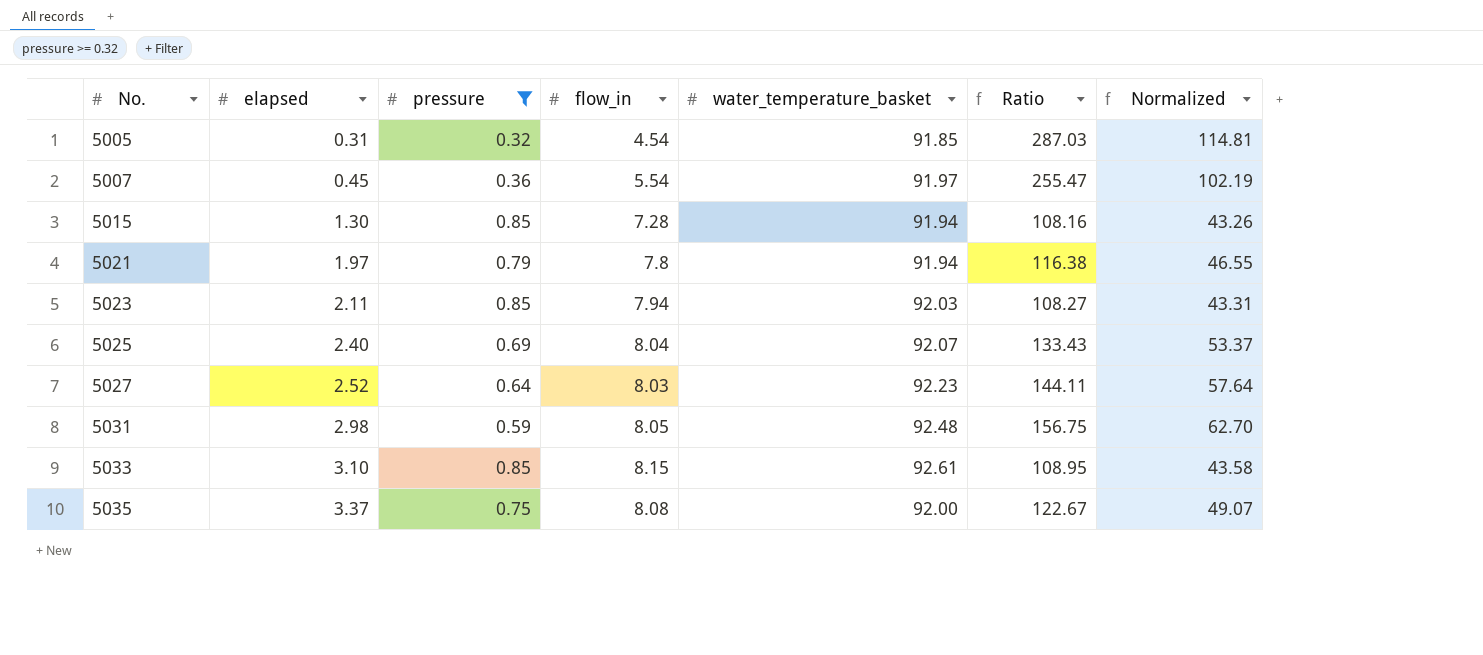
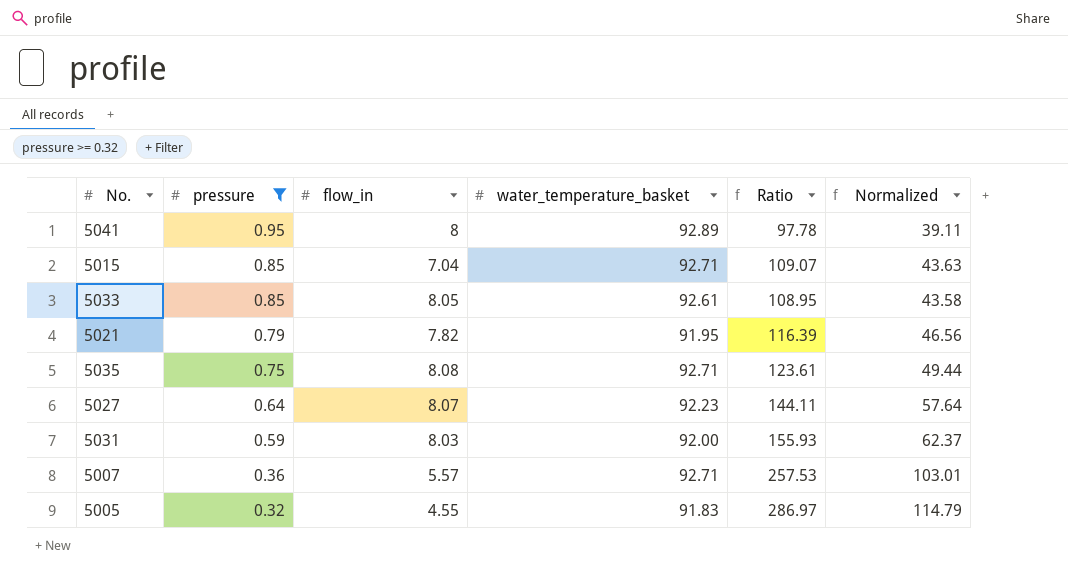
row order: No. ascending -> pressure descending
column elapsed | position: 2 -> none
row 5023: 2.11 | 0.85 | 7.94 | 92.03 | 108.27 | 43.31 -> none
row 5025: 2.40 | 0.69 | 8.04 | 92.07 | 133.43 | 53.37 -> none
row 5041: none -> 0.95 | 8 | 92.89 | 97.78 | 39.11
5015 | flow_in: 7.28 -> 7.04
5015 | water_temperature_basket: 91.94 -> 92.71
5015 | Ratio: 108.16 -> 109.07
5015 | Normalized: 43.26 -> 43.63
5033 | flow_in: 8.15 -> 8.05
5021 | flow_in: 7.8 -> 7.82
5021 | water_temperature_basket: 91.94 -> 91.95
5021 | Ratio: 116.38 -> 116.39
5021 | Normalized: 46.55 -> 46.56
5035 | water_temperature_basket: 92.00 -> 92.71
5035 | Ratio: 122.67 -> 123.61
5035 | Normalized: 49.07 -> 49.44
5027 | flow_in: 8.03 -> 8.07
5031 | flow_in: 8.05 -> 8.03
5031 | water_temperature_basket: 92.48 -> 92.00
5031 | Ratio: 156.75 -> 155.93
5031 | Normalized: 62.70 -> 62.37
5007 | flow_in: 5.54 -> 5.57
5007 | water_temperature_basket: 91.97 -> 92.71
5007 | Ratio: 255.47 -> 257.53
5007 | Normalized: 102.19 -> 103.01
5005 | flow_in: 4.54 -> 4.55
5005 | water_temperature_basket: 91.85 -> 91.83
5005 | Ratio: 287.03 -> 286.97
5005 | Normalized: 114.81 -> 114.79

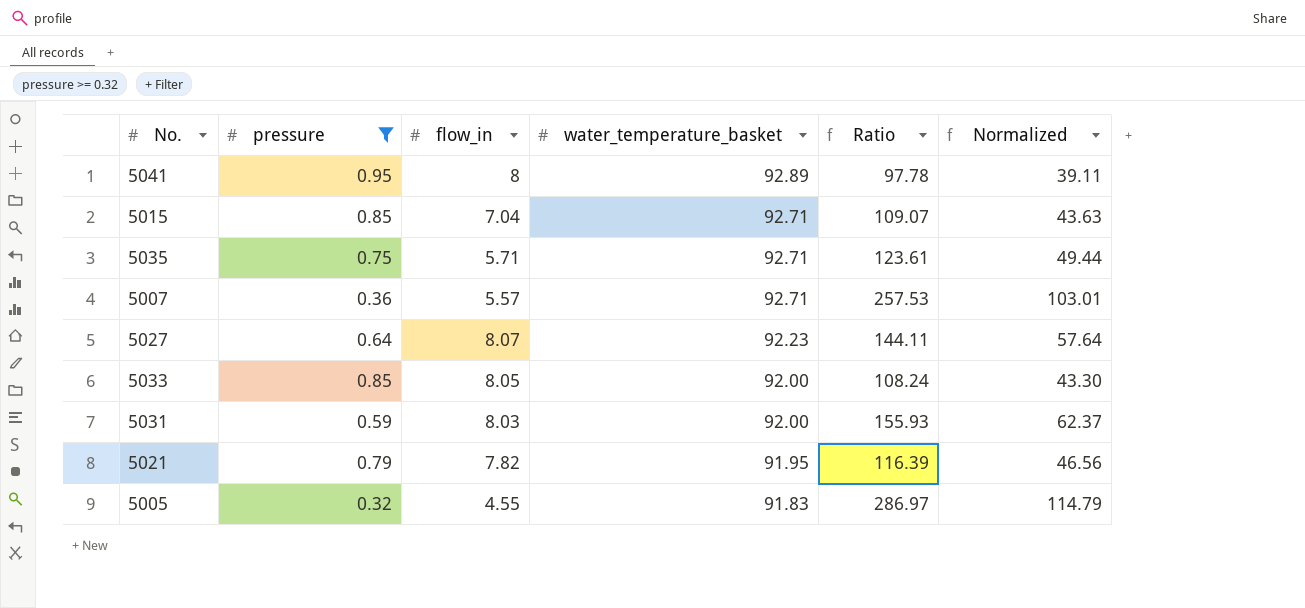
row order: pressure descending -> water_temperature_basket descending
5035 | flow_in: 8.08 -> 5.71
5033 | water_temperature_basket: 92.61 -> 92.00
5033 | Ratio: 108.95 -> 108.24
5033 | Normalized: 43.58 -> 43.30

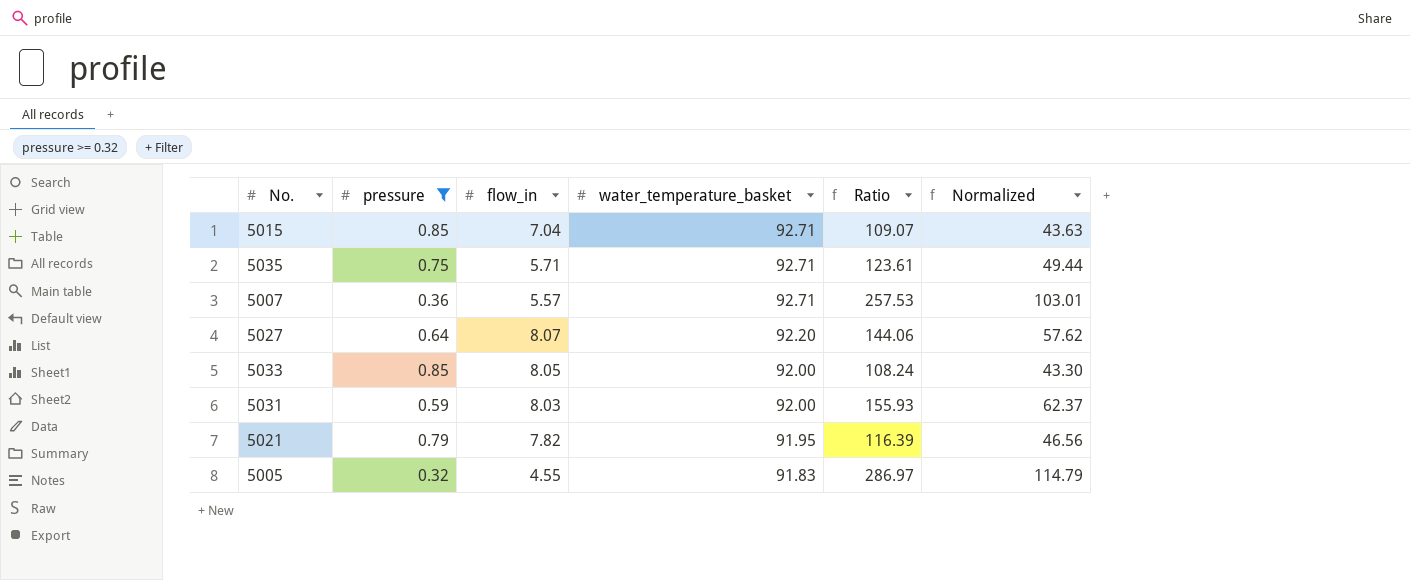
row 5041: 0.95 | 8 | 92.89 | 97.78 | 39.11 -> none
5027 | water_temperature_basket: 92.23 -> 92.20
5027 | Ratio: 144.11 -> 144.06
5027 | Normalized: 57.64 -> 57.62

